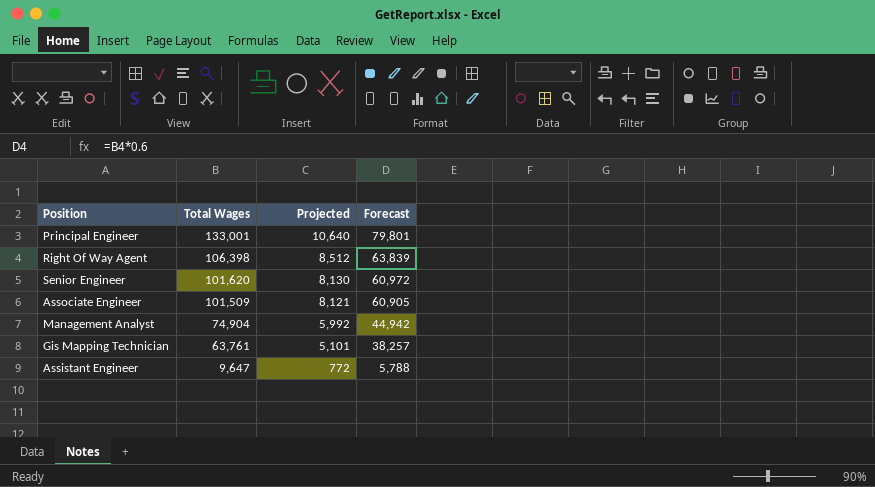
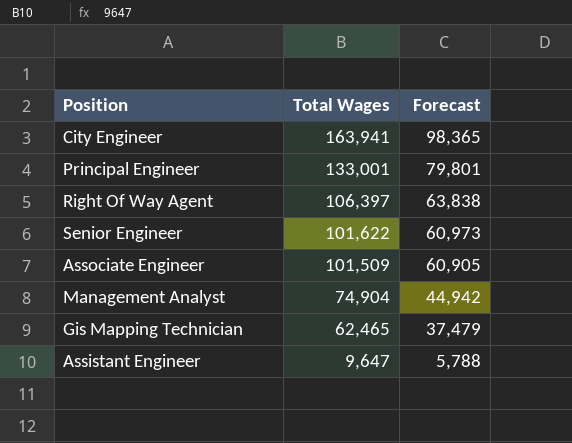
column Projected | formula: [Total Wages] * 0.08 -> none
row City Engineer: none -> 163,941 | 98,365
Right Of Way Agent | Total Wages: 106,398 -> 106,397
Right Of Way Agent | Forecast: 63,839 -> 63,838
Senior Engineer | Total Wages: 101,620 -> 101,622
Senior Engineer | Forecast: 60,972 -> 60,973
Gis Mapping Technician | Total Wages: 63,761 -> 62,465
Gis Mapping Technician | Forecast: 38,257 -> 37,479

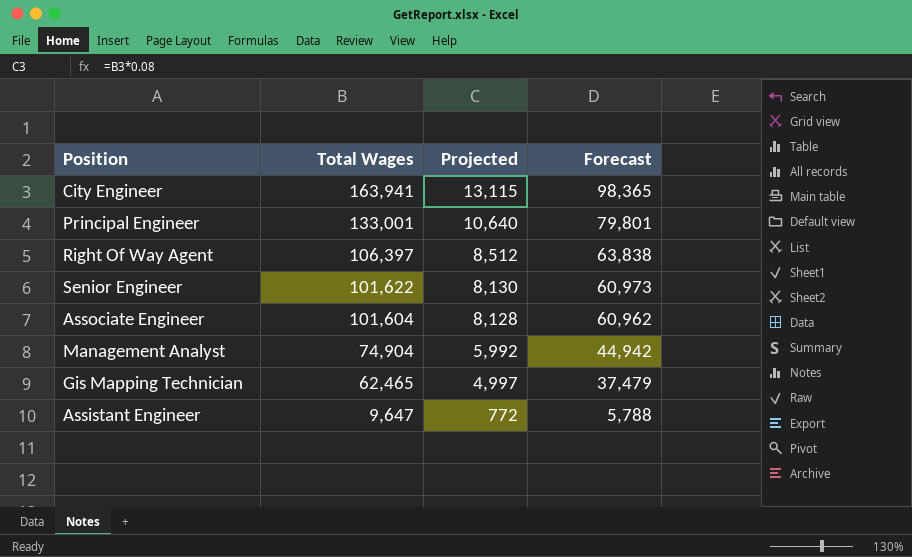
column Projected | formula: none -> [Total Wages] * 0.08
Associate Engineer | Total Wages: 101,509 -> 101,604
Associate Engineer | Forecast: 60,905 -> 60,962

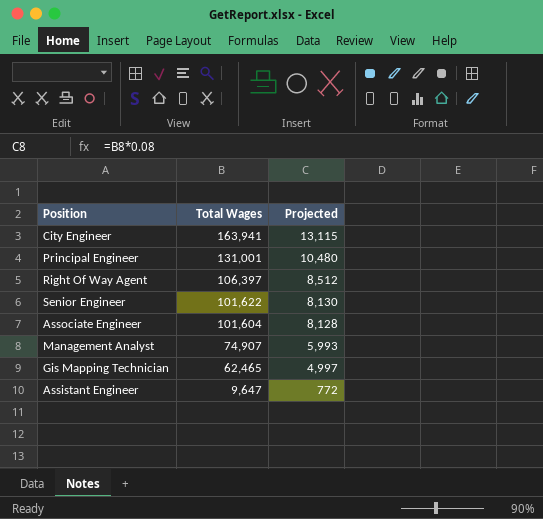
column Forecast | formula: [Total Wages] * 0.6 -> none
Principal Engineer | Total Wages: 133,001 -> 131,001
Principal Engineer | Projected: 10,640 -> 10,480
Management Analyst | Total Wages: 74,904 -> 74,907
Management Analyst | Projected: 5,992 -> 5,993

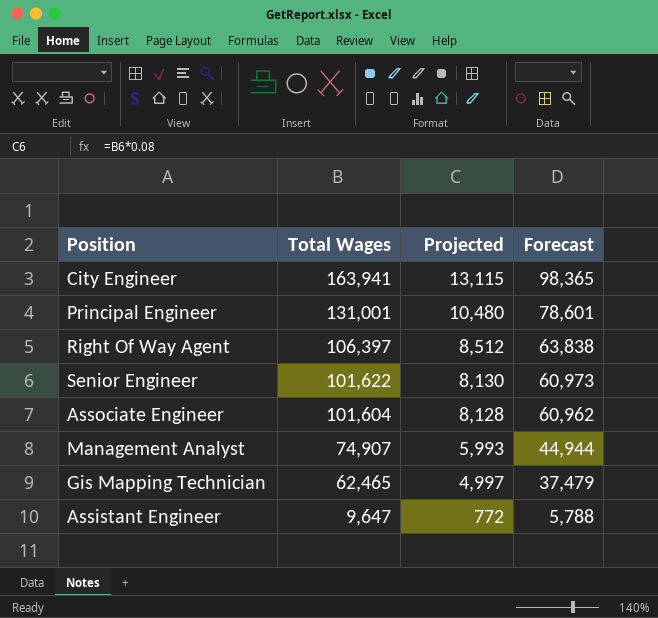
column Forecast | formula: none -> [Total Wages] * 0.6

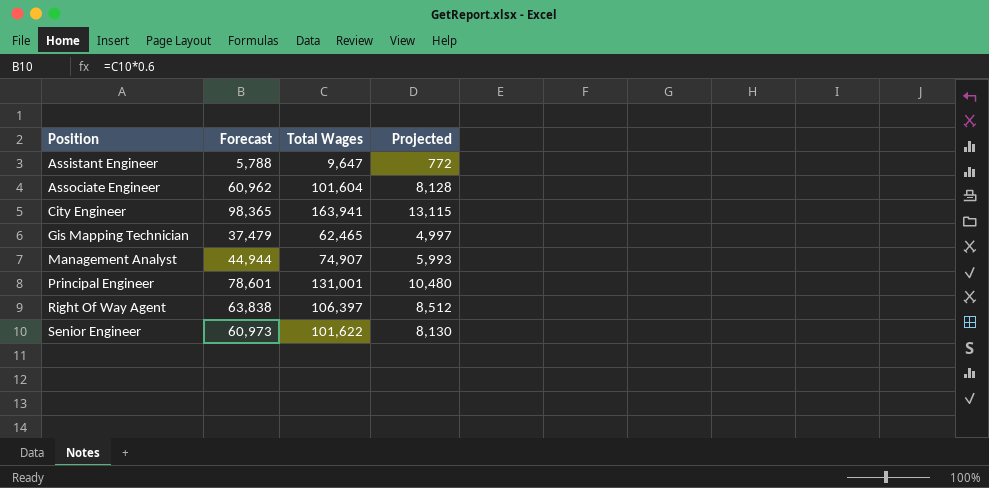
row order: Total Wages descending -> Position ascending
column Forecast | position: 4 -> 2

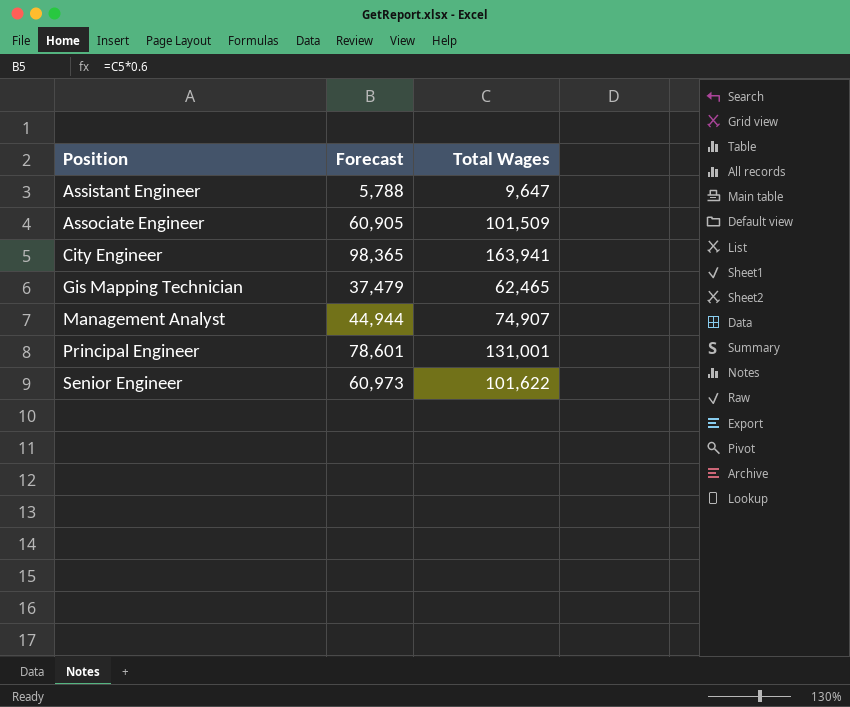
column Projected | formula: [Total Wages] * 0.08 -> none
row Right Of Way Agent: 63,838 | 106,397 | 8,512 -> none
Associate Engineer | Forecast: 60,962 -> 60,905
Associate Engineer | Total Wages: 101,604 -> 101,509

